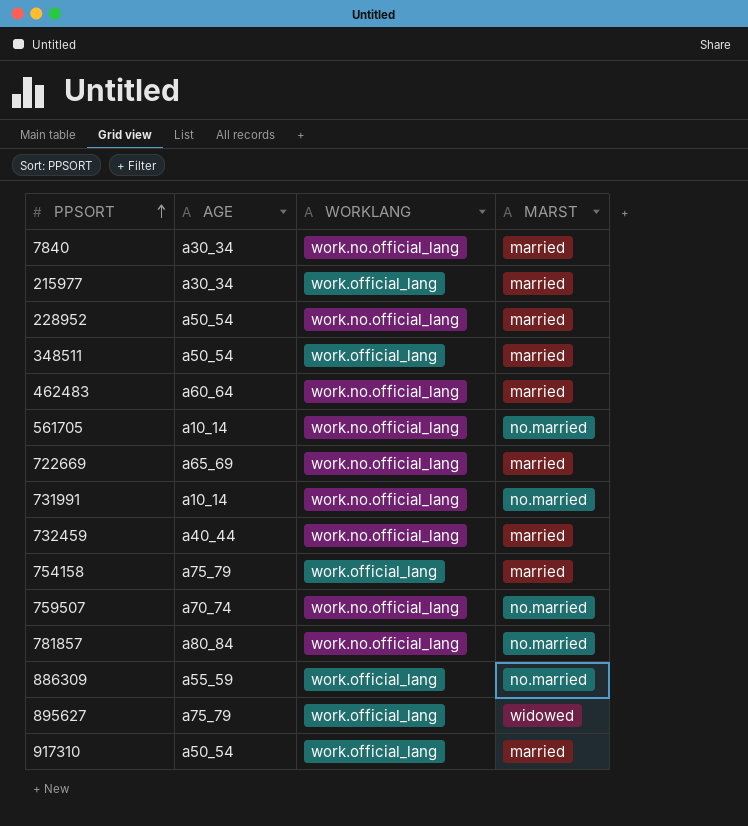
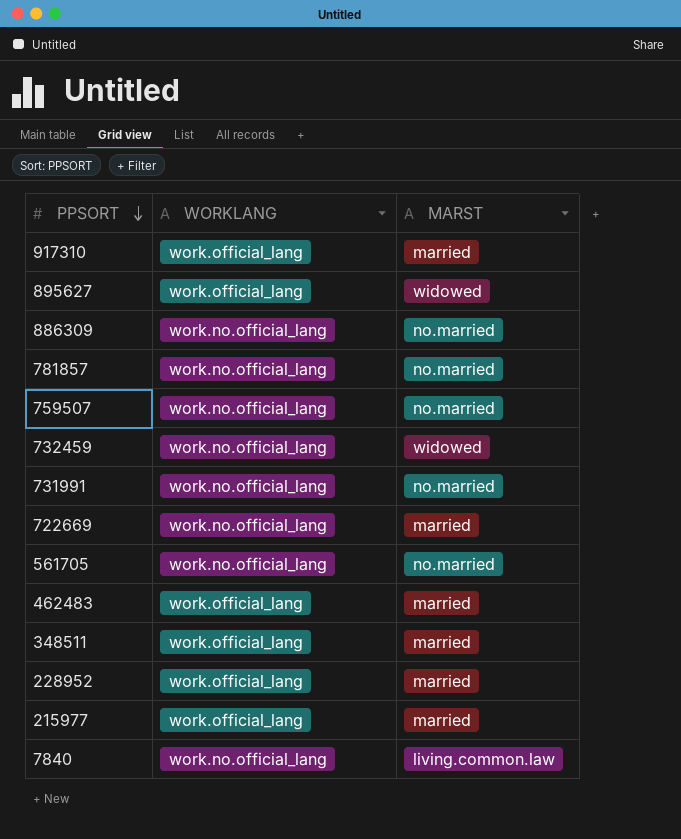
row order: PPSORT ascending -> PPSORT descending
column AGE | position: 2 -> none
row 754158: a75_79 | work.official_lang | married -> none
886309 | WORKLANG: work.official_lang -> work.no.official_lang
732459 | MARST: married -> widowed
462483 | WORKLANG: work.no.official_lang -> work.official_lang
228952 | WORKLANG: work.no.official_lang -> work.official_lang
7840 | MARST: married -> living.common.law

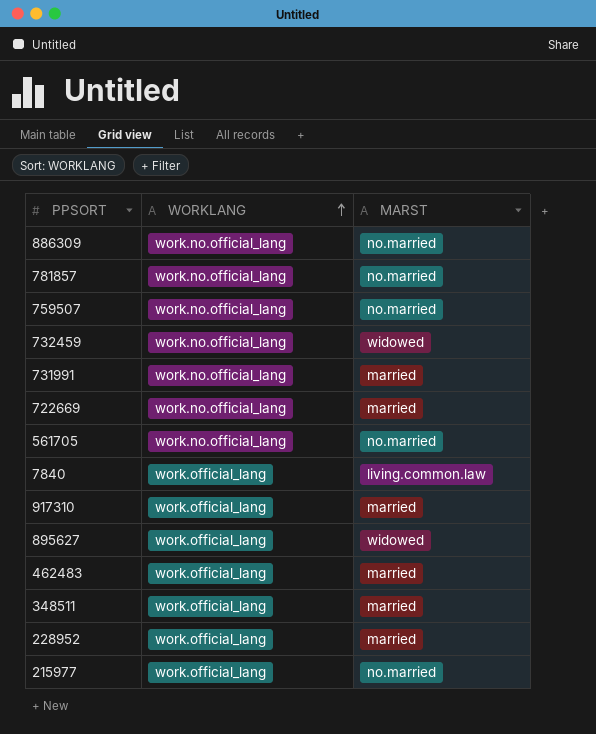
row order: PPSORT descending -> WORKLANG ascending
731991 | MARST: no.married -> married
7840 | WORKLANG: work.no.official_lang -> work.official_lang
215977 | MARST: married -> no.married

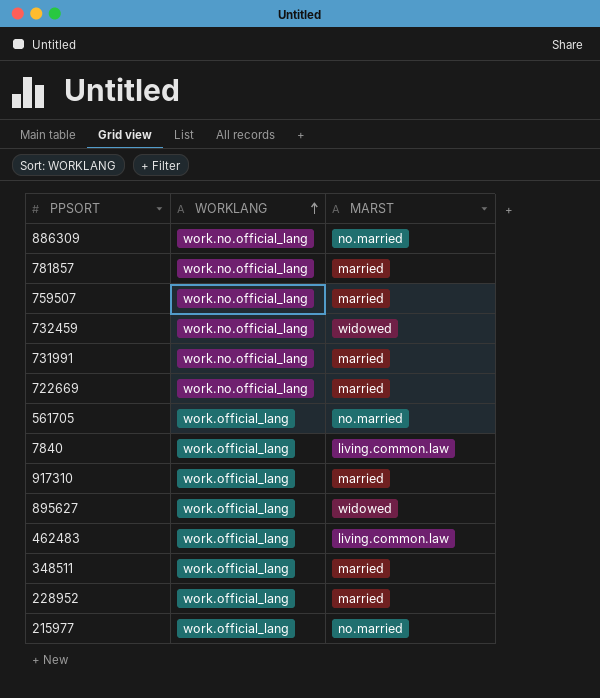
781857 | MARST: no.married -> married
759507 | MARST: no.married -> married
561705 | WORKLANG: work.no.official_lang -> work.official_lang
462483 | MARST: married -> living.common.law

